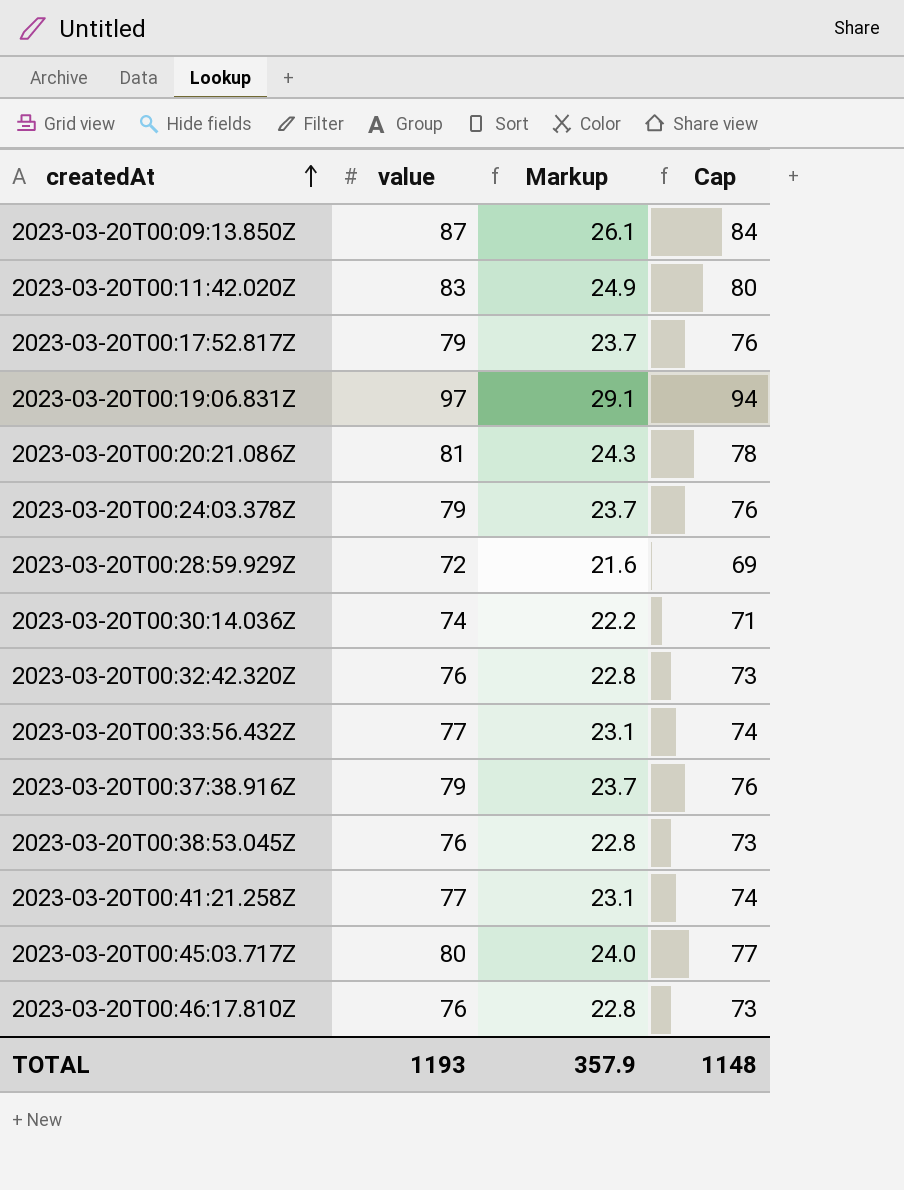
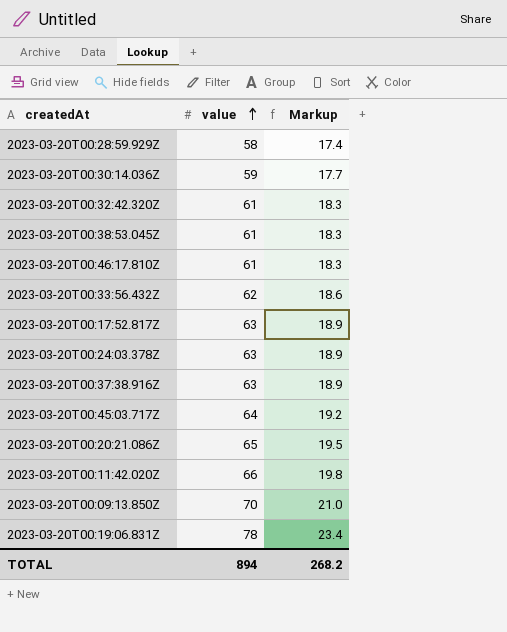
row order: createdAt ascending -> value ascending
column Cap | formula: [value] - 3 -> none
row 2023-03-20T00:41:21.258Z: 77 | 23.1 | 74 -> none
2023-03-20T00:28:59.929Z | value: 72 -> 58
2023-03-20T00:28:59.929Z | Markup: 21.6 -> 17.4
2023-03-20T00:30:14.036Z | value: 74 -> 59
2023-03-20T00:30:14.036Z | Markup: 22.2 -> 17.7
2023-03-20T00:32:42.320Z | value: 76 -> 61
2023-03-20T00:32:42.320Z | Markup: 22.8 -> 18.3
2023-03-20T00:38:53.045Z | value: 76 -> 61
2023-03-20T00:38:53.045Z | Markup: 22.8 -> 18.3
2023-03-20T00:46:17.810Z | value: 76 -> 61
2023-03-20T00:46:17.810Z | Markup: 22.8 -> 18.3
2023-03-20T00:33:56.432Z | value: 77 -> 62
2023-03-20T00:33:56.432Z | Markup: 23.1 -> 18.6
2023-03-20T00:17:52.817Z | value: 79 -> 63
2023-03-20T00:17:52.817Z | Markup: 23.7 -> 18.9
2023-03-20T00:24:03.378Z | value: 79 -> 63
2023-03-20T00:24:03.378Z | Markup: 23.7 -> 18.9
2023-03-20T00:37:38.916Z | value: 79 -> 63
2023-03-20T00:37:38.916Z | Markup: 23.7 -> 18.9
2023-03-20T00:45:03.717Z | value: 80 -> 64
2023-03-20T00:45:03.717Z | Markup: 24.0 -> 19.2
2023-03-20T00:20:21.086Z | value: 81 -> 65
2023-03-20T00:20:21.086Z | Markup: 24.3 -> 19.5
2023-03-20T00:11:42.020Z | value: 83 -> 66
2023-03-20T00:11:42.020Z | Markup: 24.9 -> 19.8
2023-03-20T00:09:13.850Z | value: 87 -> 70
2023-03-20T00:09:13.850Z | Markup: 26.1 -> 21.0
2023-03-20T00:19:06.831Z | value: 97 -> 78
2023-03-20T00:19:06.831Z | Markup: 29.1 -> 23.4
TOTAL | value: 1193 -> 894
TOTAL | Markup: 357.9 -> 268.2

